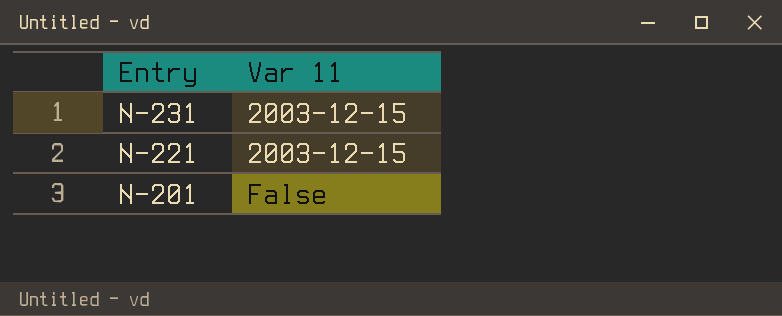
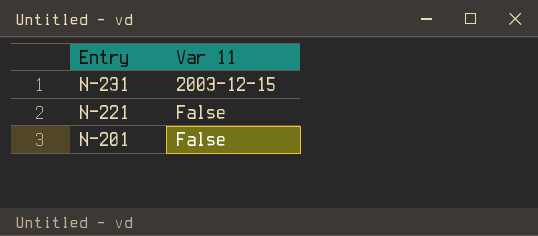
N-221 | Var 11: 2003-12-15 -> False

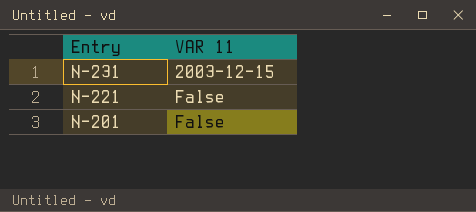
column name: Var 11 -> VAR 11

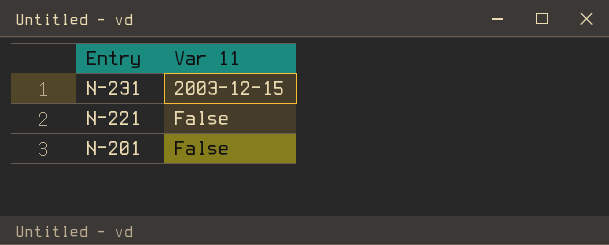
column name: VAR 11 -> Var 11

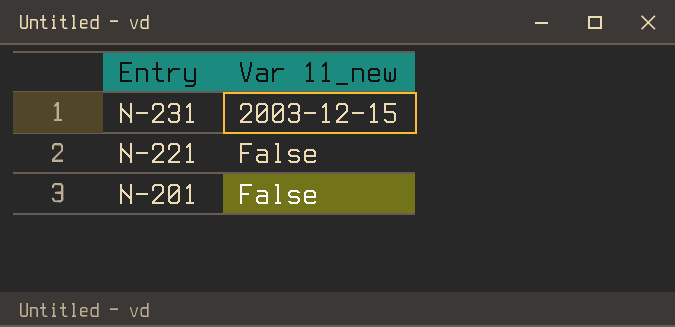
column name: Var 11 -> Var 11_new

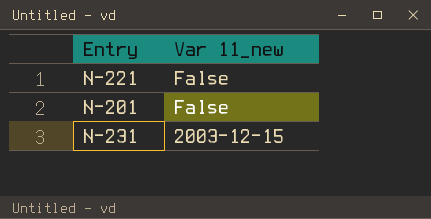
row order: Entry descending -> Var 11_new descending

